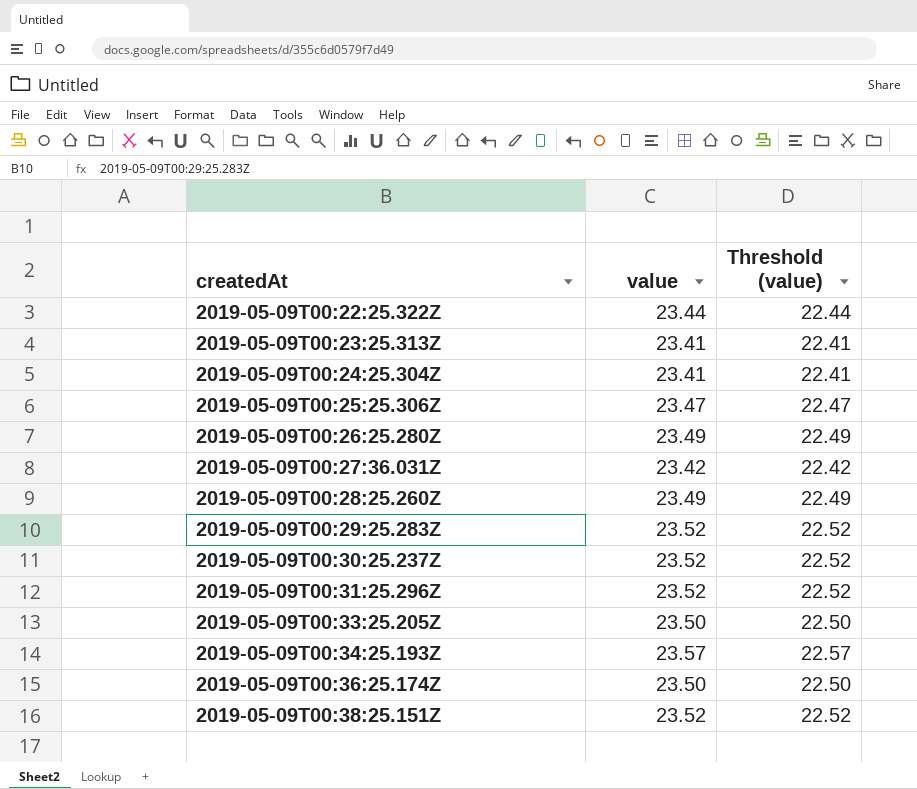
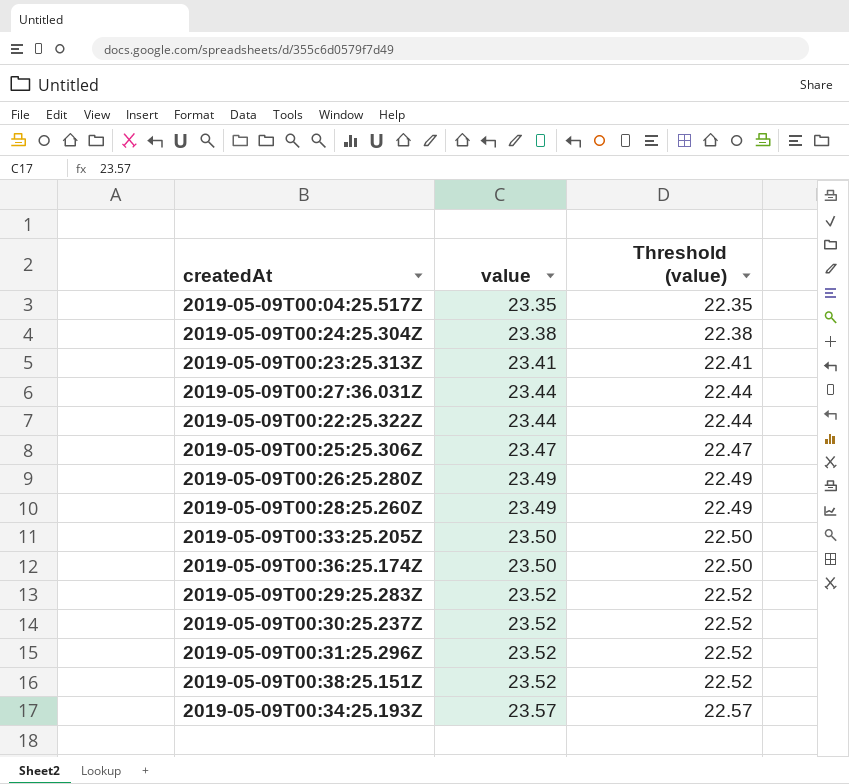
row order: createdAt ascending -> value ascending
row 2019-05-09T00:04:25.517Z: none -> 23.35 | 22.35
2019-05-09T00:24:25.304Z | value: 23.41 -> 23.38
2019-05-09T00:24:25.304Z | Threshold (value): 22.41 -> 22.38
2019-05-09T00:27:36.031Z | value: 23.42 -> 23.44
2019-05-09T00:27:36.031Z | Threshold (value): 22.42 -> 22.44

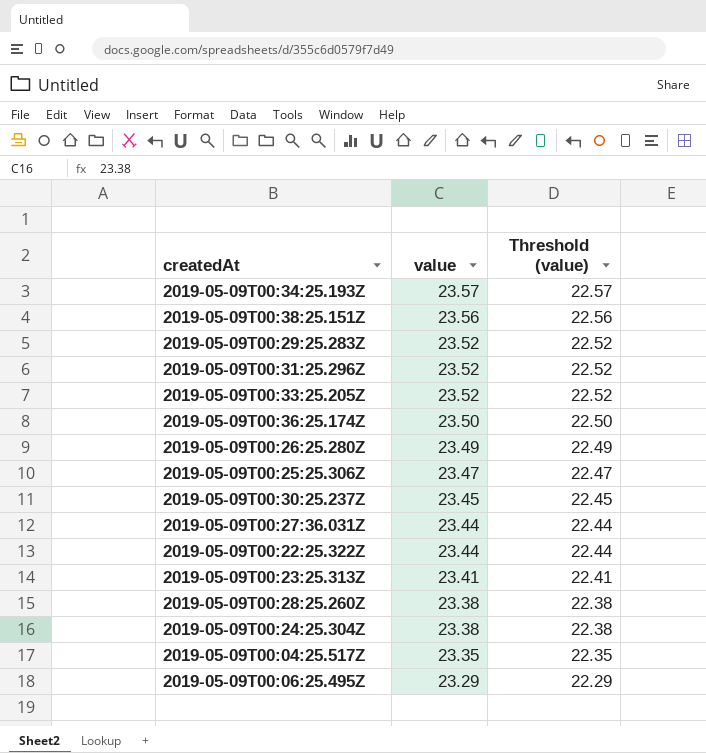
row order: value ascending -> value descending
2019-05-09T00:38:25.151Z | value: 23.52 -> 23.56
2019-05-09T00:38:25.151Z | Threshold (value): 22.52 -> 22.56
2019-05-09T00:33:25.205Z | value: 23.50 -> 23.52
2019-05-09T00:33:25.205Z | Threshold (value): 22.50 -> 22.52
2019-05-09T00:30:25.237Z | value: 23.52 -> 23.45
2019-05-09T00:30:25.237Z | Threshold (value): 22.52 -> 22.45
2019-05-09T00:28:25.260Z | value: 23.49 -> 23.38
2019-05-09T00:28:25.260Z | Threshold (value): 22.49 -> 22.38
row 2019-05-09T00:06:25.495Z: none -> 23.29 | 22.29

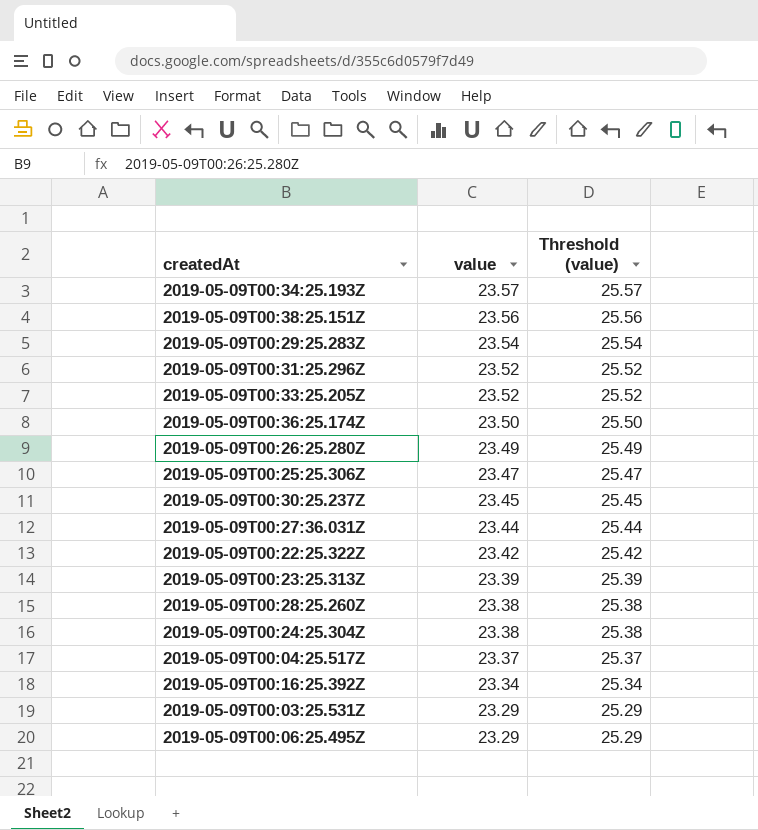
column Threshold (value) | formula: [value] - 1 -> [value] + 2
2019-05-09T00:29:25.283Z | value: 23.52 -> 23.54
2019-05-09T00:22:25.322Z | value: 23.44 -> 23.42
2019-05-09T00:23:25.313Z | value: 23.41 -> 23.39
2019-05-09T00:04:25.517Z | value: 23.35 -> 23.37
row 2019-05-09T00:16:25.392Z: none -> 23.34 | 25.34
row 2019-05-09T00:03:25.531Z: none -> 23.29 | 25.29

